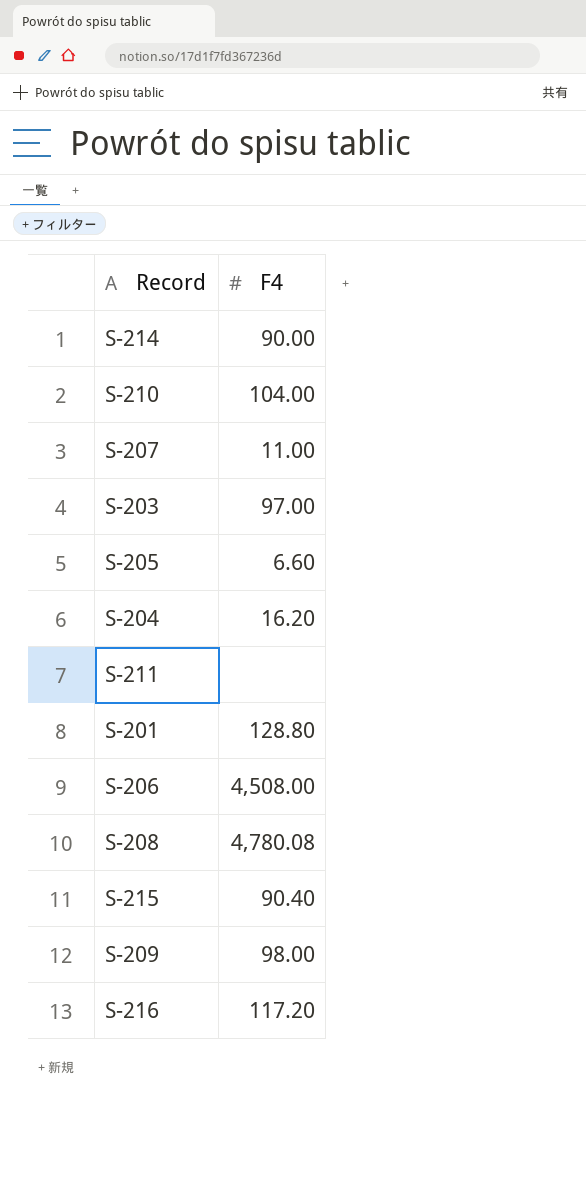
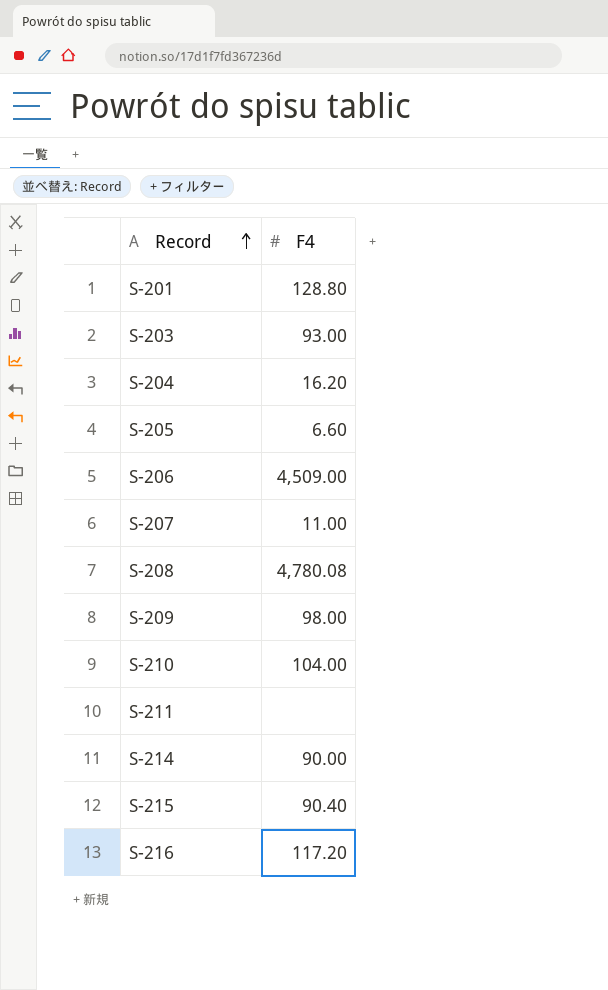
row order: none -> Record ascending
S-203 | F4: 97.00 -> 93.00
S-206 | F4: 4,508.00 -> 4,509.00

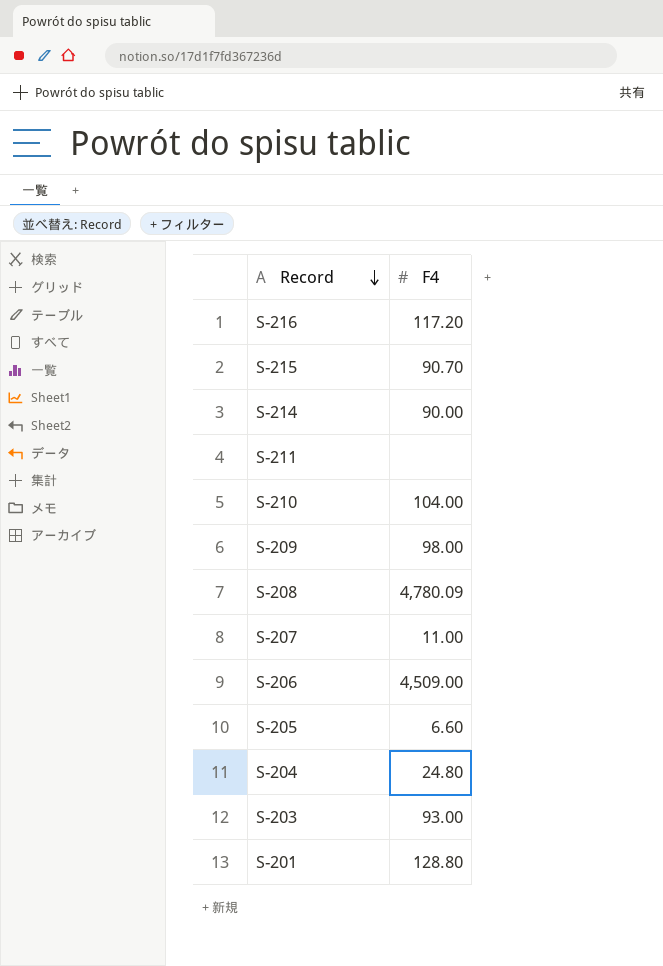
row order: Record ascending -> Record descending
S-215 | F4: 90.40 -> 90.70
S-208 | F4: 4,780.08 -> 4,780.09
S-204 | F4: 16.20 -> 24.80

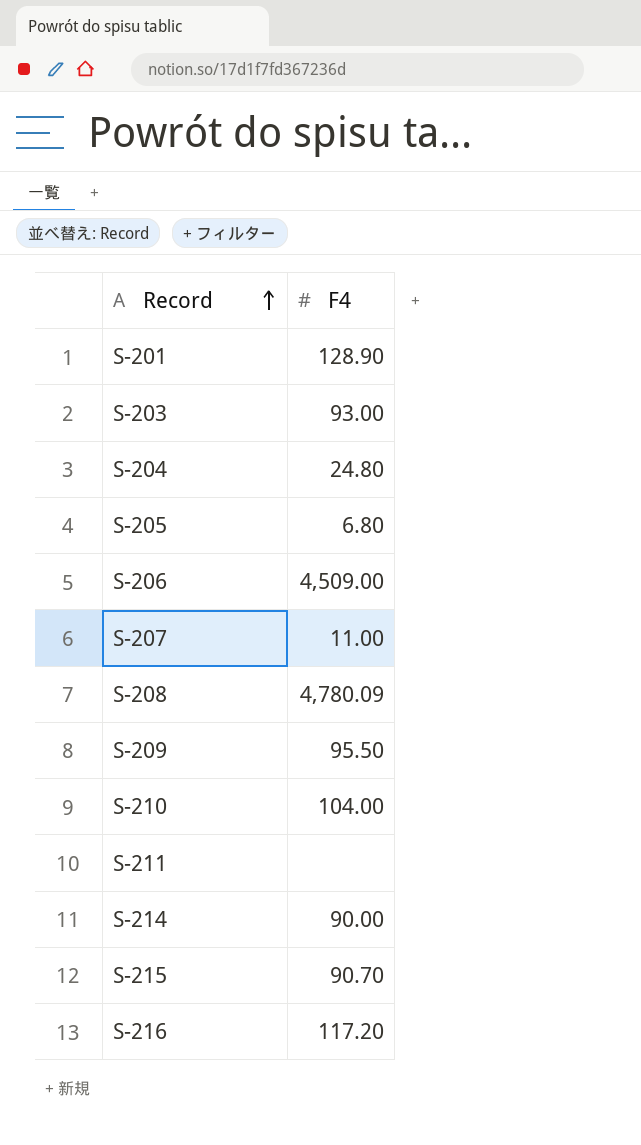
row order: Record descending -> Record ascending
S-201 | F4: 128.80 -> 128.90
S-205 | F4: 6.60 -> 6.80
S-209 | F4: 98.00 -> 95.50

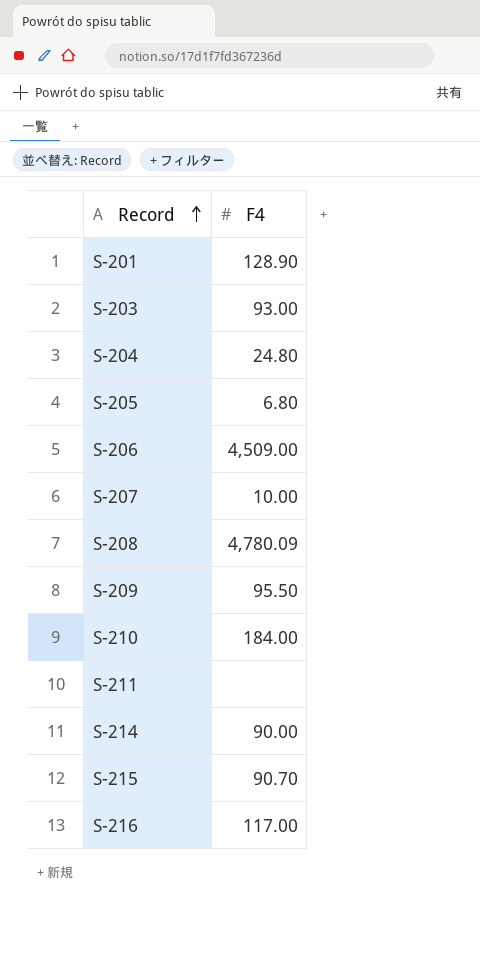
S-207 | F4: 11.00 -> 10.00
S-210 | F4: 104.00 -> 184.00
S-216 | F4: 117.20 -> 117.00

